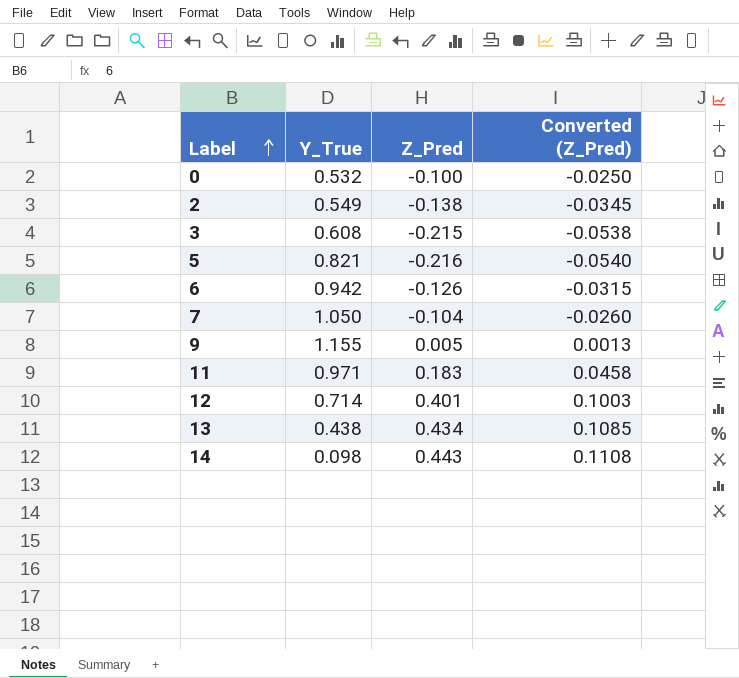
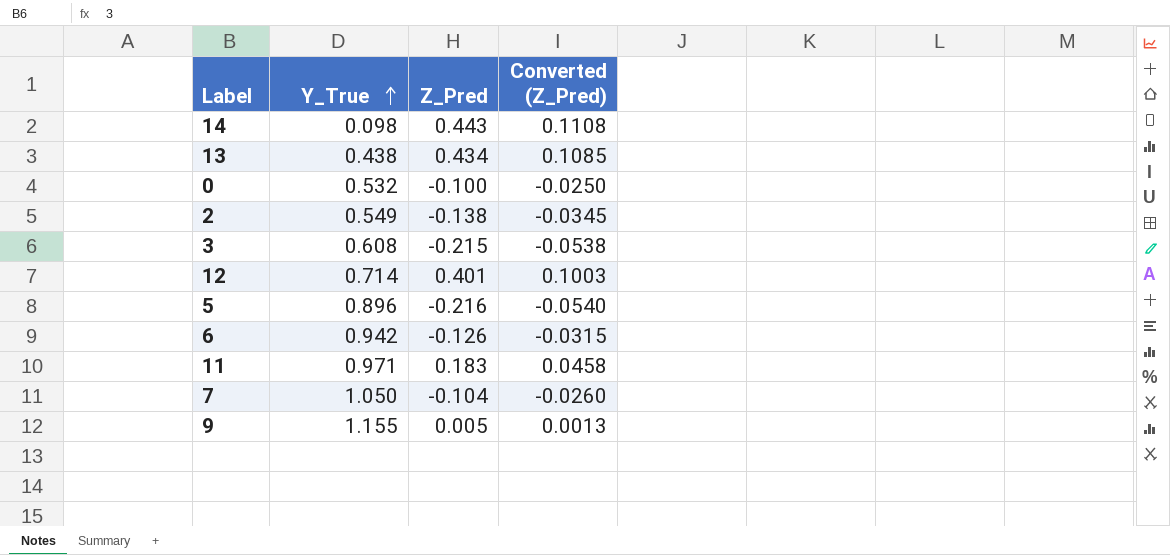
row order: Label ascending -> Y_True ascending
5 | Y_True: 0.821 -> 0.896

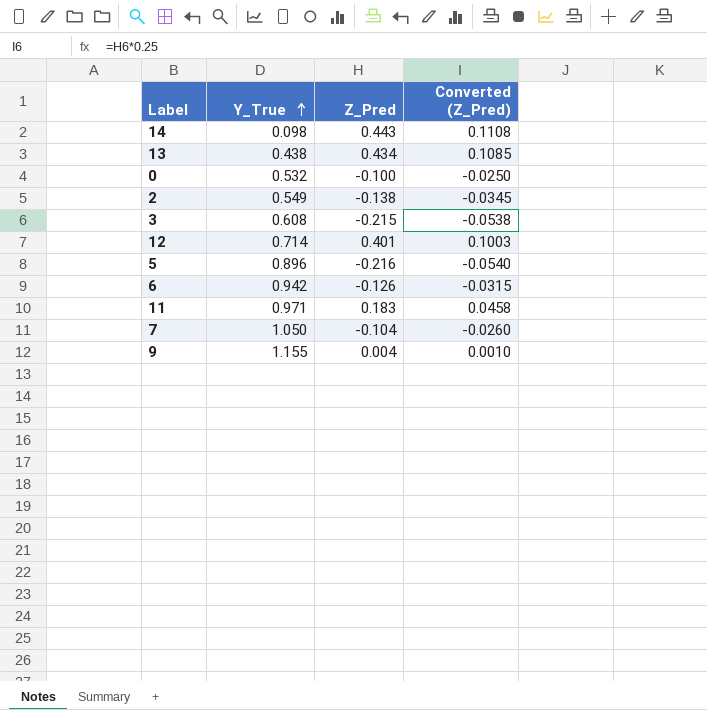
9 | Z_Pred: 0.005 -> 0.004
9 | Converted (Z_Pred): 0.0013 -> 0.0010

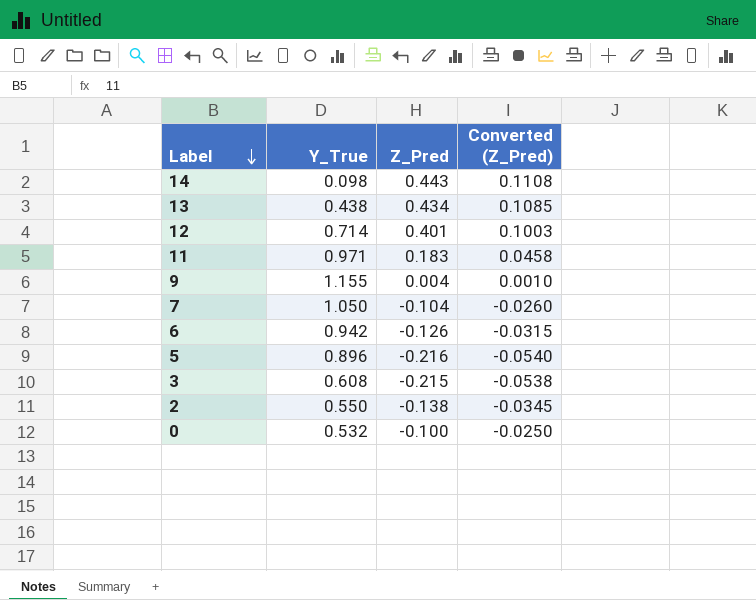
row order: Y_True ascending -> Label descending
2 | Y_True: 0.549 -> 0.550

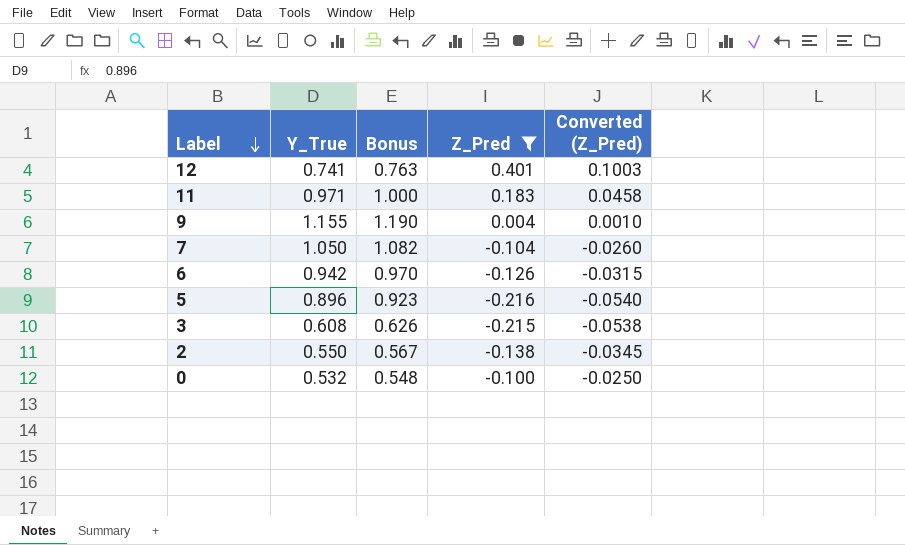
filter: none -> Z_Pred <= 0.401
column Bonus | formula: none -> [Y_True] * 1.03
12 | Y_True: 0.714 -> 0.741

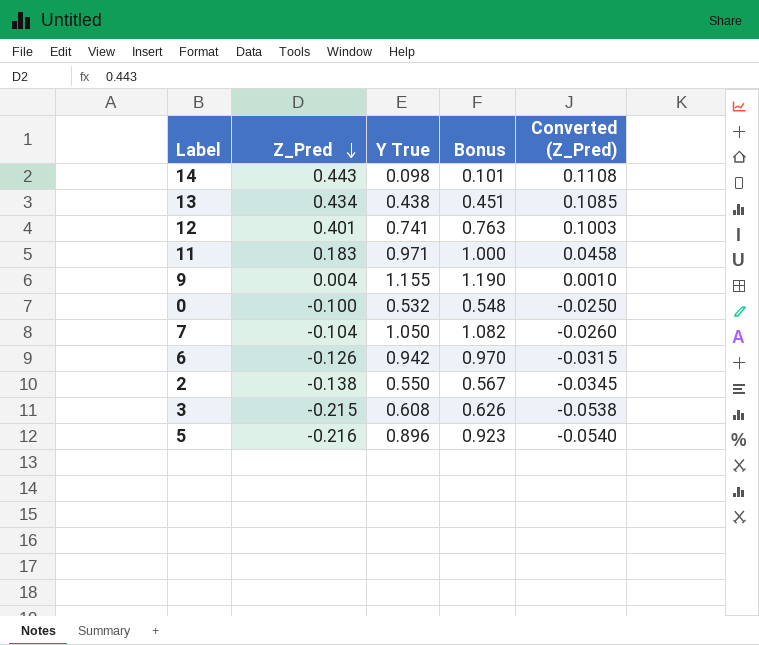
filter: Z_Pred <= 0.401 -> none
row order: Label descending -> Z_Pred descending
column Z_Pred | position: 4 -> 2
column name: Y_True -> Y True

